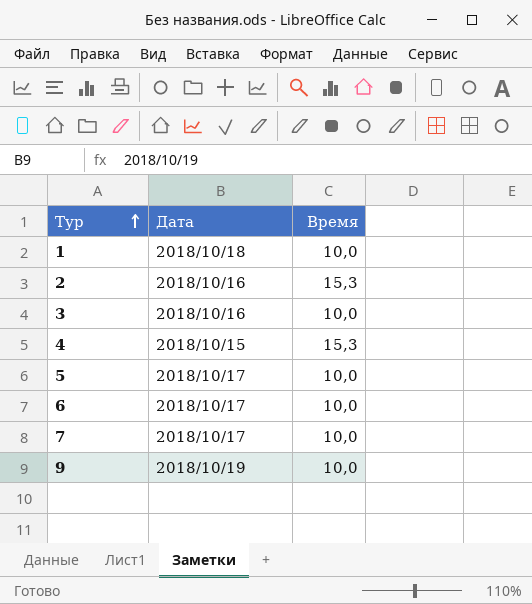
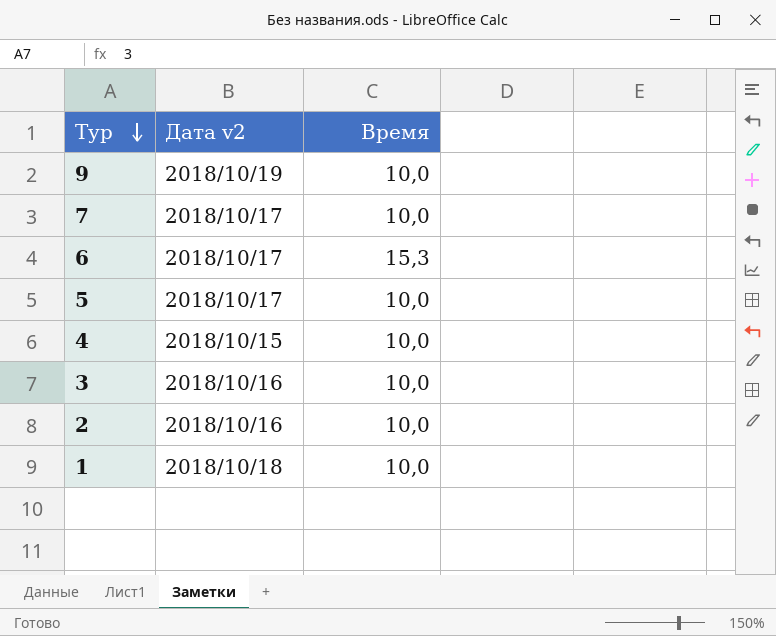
row order: Тур ascending -> Тур descending
column name: Дата -> Дата v2
6 | Время: 10,0 -> 15,3
4 | Время: 15,3 -> 10,0
2 | Время: 15,3 -> 10,0

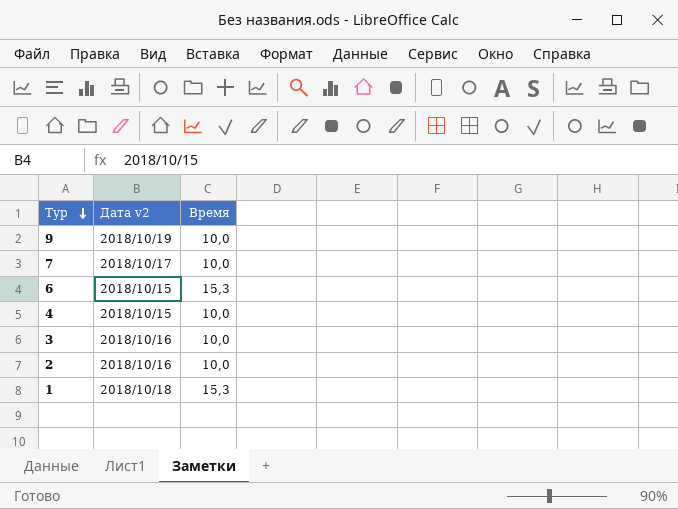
row 5: 2018/10/17 | 10,0 -> none
6 | Дата v2: 2018/10/17 -> 2018/10/15
1 | Время: 10,0 -> 15,3

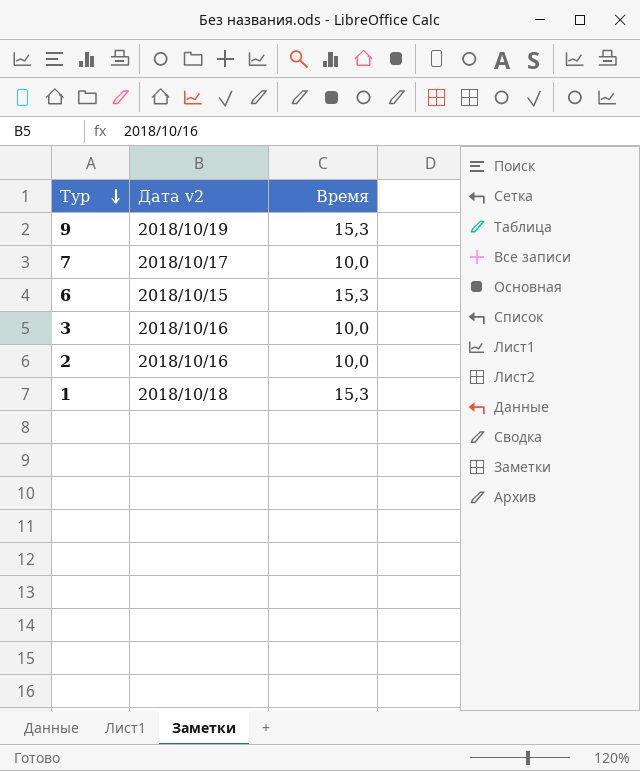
row 4: 2018/10/15 | 10,0 -> none
9 | Время: 10,0 -> 15,3

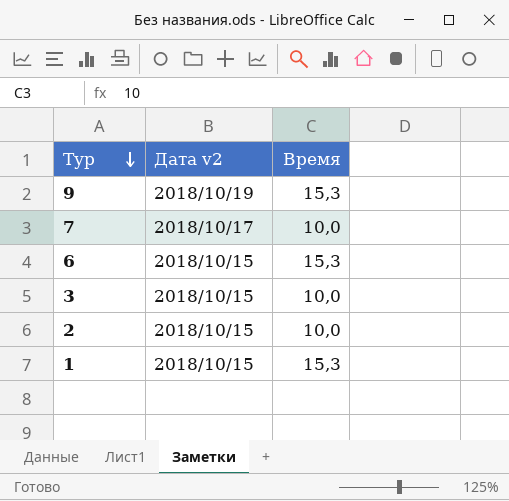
3 | Дата v2: 2018/10/16 -> 2018/10/15
2 | Дата v2: 2018/10/16 -> 2018/10/15
1 | Дата v2: 2018/10/18 -> 2018/10/15

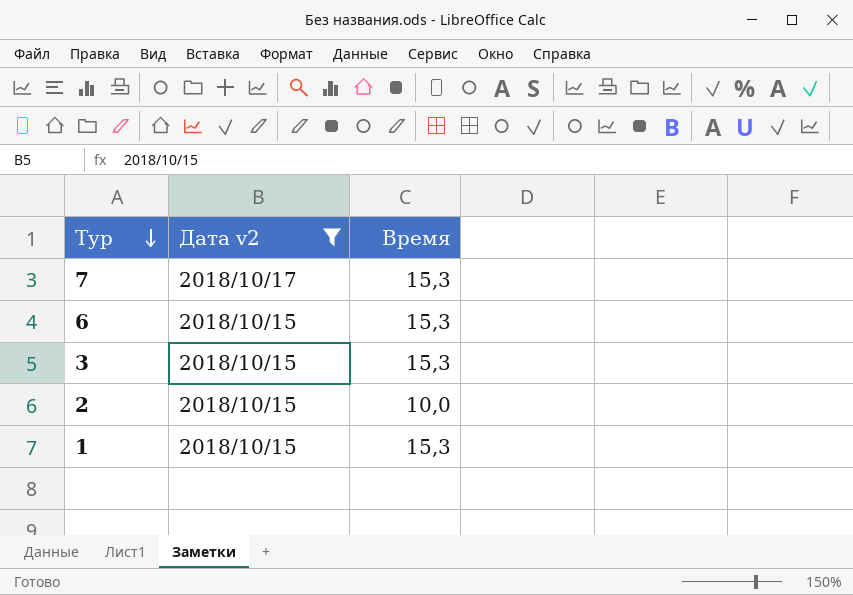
filter: none -> Дата v2 != 2018/10/19
7 | Время: 10,0 -> 15,3
3 | Время: 10,0 -> 15,3

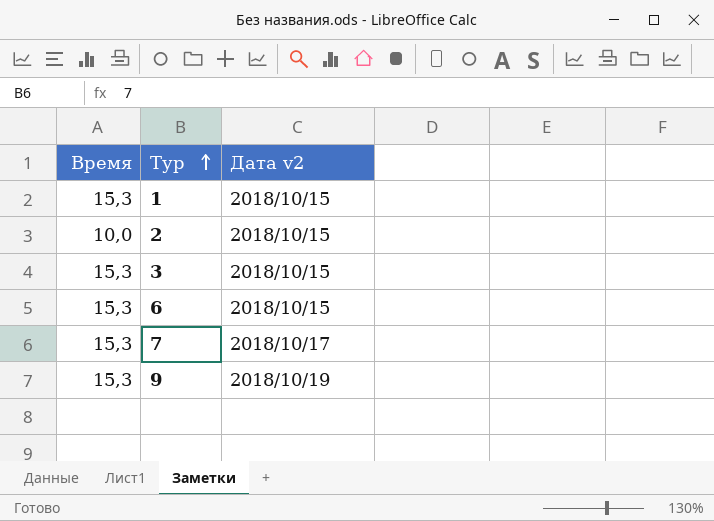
filter: Дата v2 != 2018/10/19 -> none
row order: Тур descending -> Тур ascending
column Время | position: 3 -> 1

